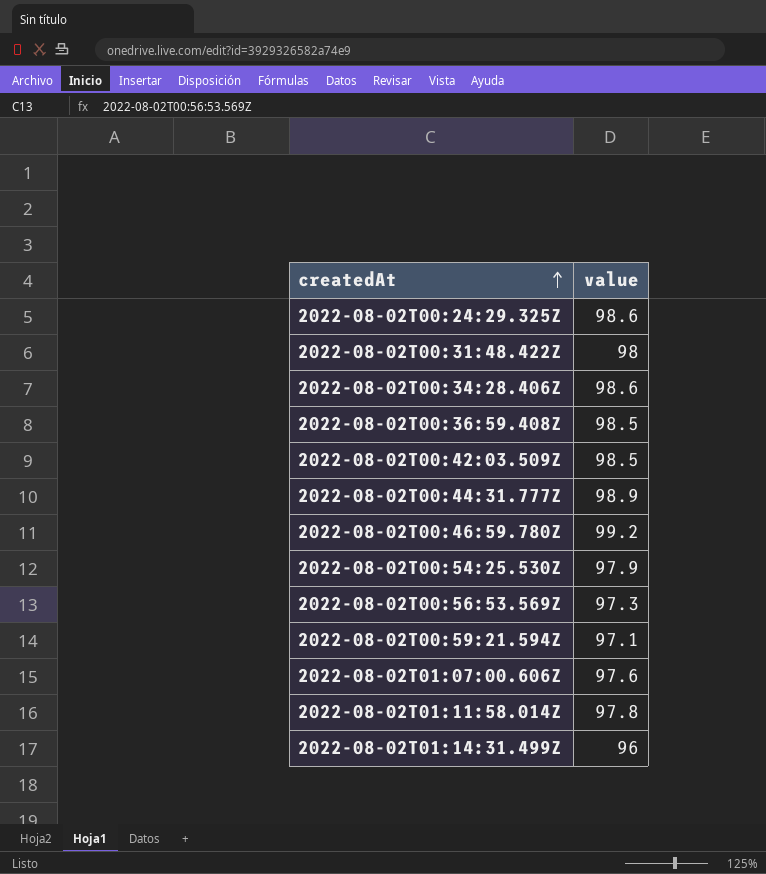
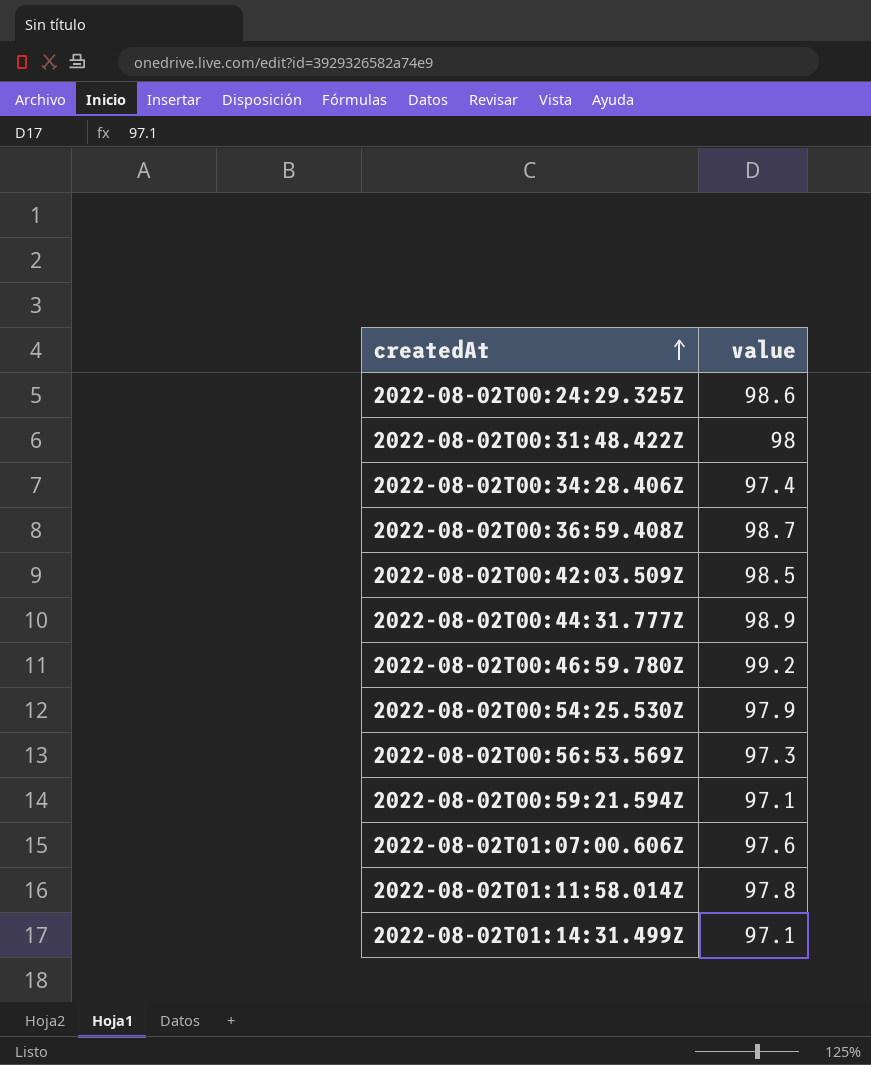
2022-08-02T00:34:28.406Z | value: 98.6 -> 97.4
2022-08-02T00:36:59.408Z | value: 98.5 -> 98.7
2022-08-02T01:14:31.499Z | value: 96 -> 97.1

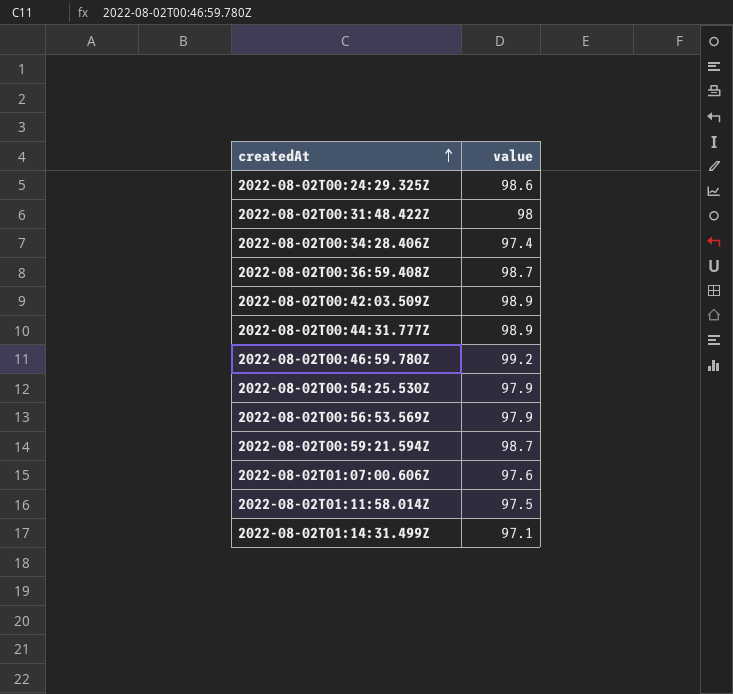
2022-08-02T00:42:03.509Z | value: 98.5 -> 98.9
2022-08-02T00:56:53.569Z | value: 97.3 -> 97.9
2022-08-02T00:59:21.594Z | value: 97.1 -> 98.7
2022-08-02T01:11:58.014Z | value: 97.8 -> 97.5

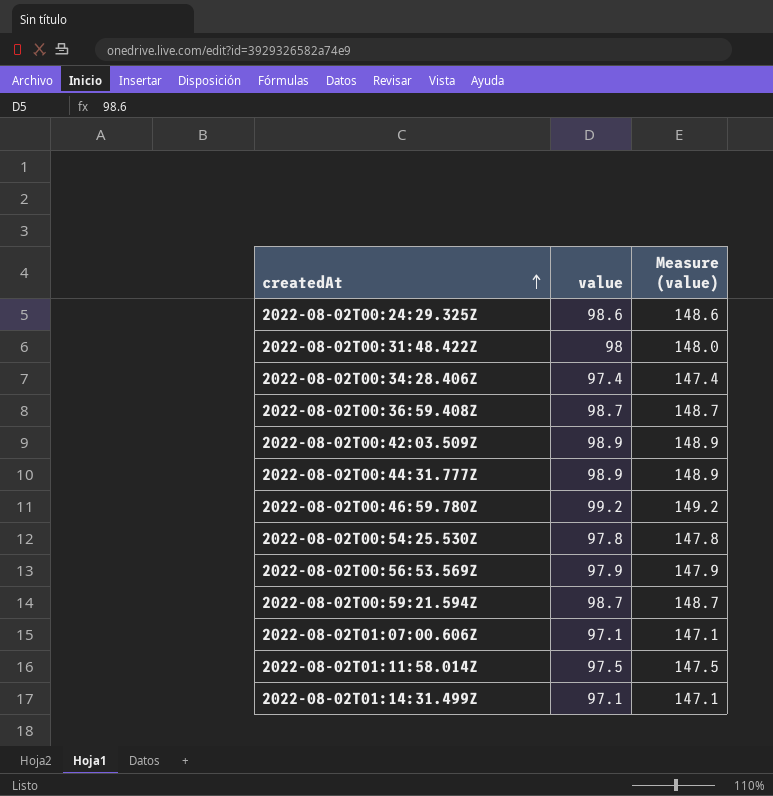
column Measure (value) | formula: none -> [value] + 50
2022-08-02T00:54:25.530Z | value: 97.9 -> 97.8
2022-08-02T01:07:00.606Z | value: 97.6 -> 97.1

